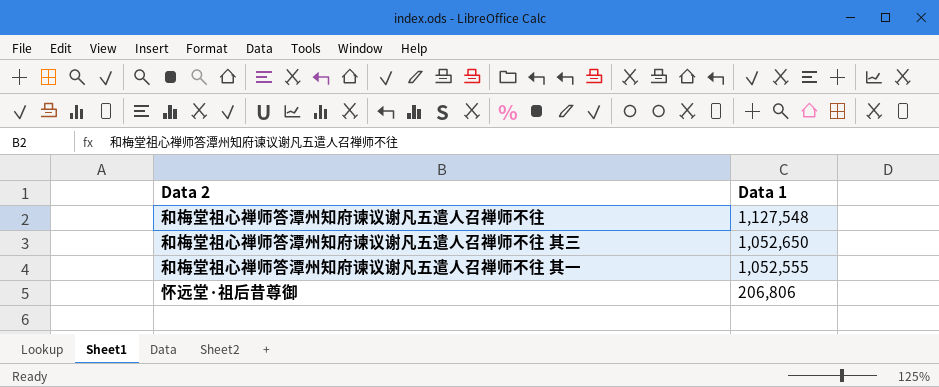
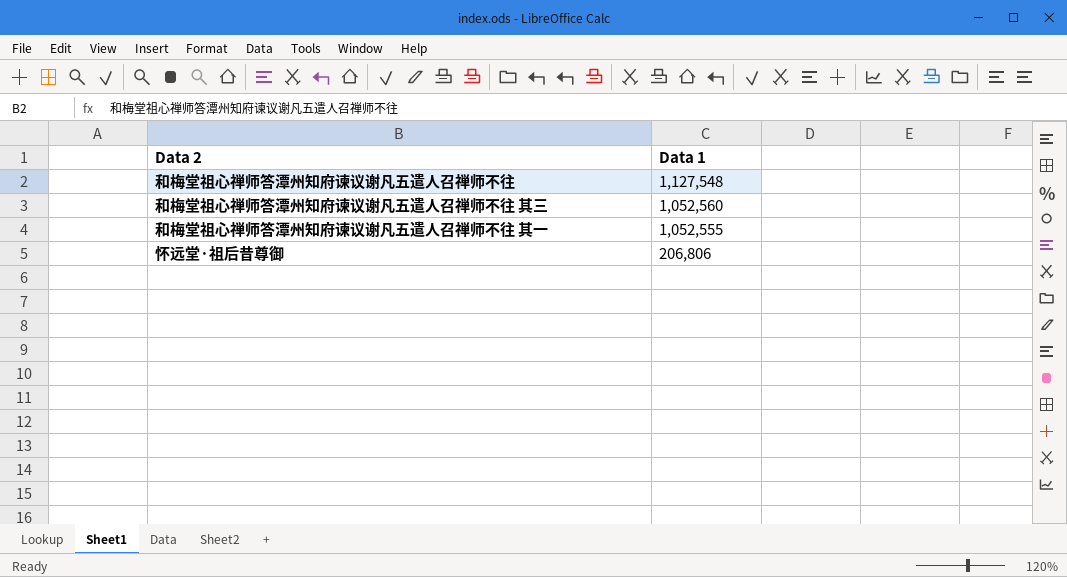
和梅堂祖心禅师答潭州知府谏议谢凡五遣人召禅师不往 其三 | Data 1: 1,052,650 -> 1,052,560

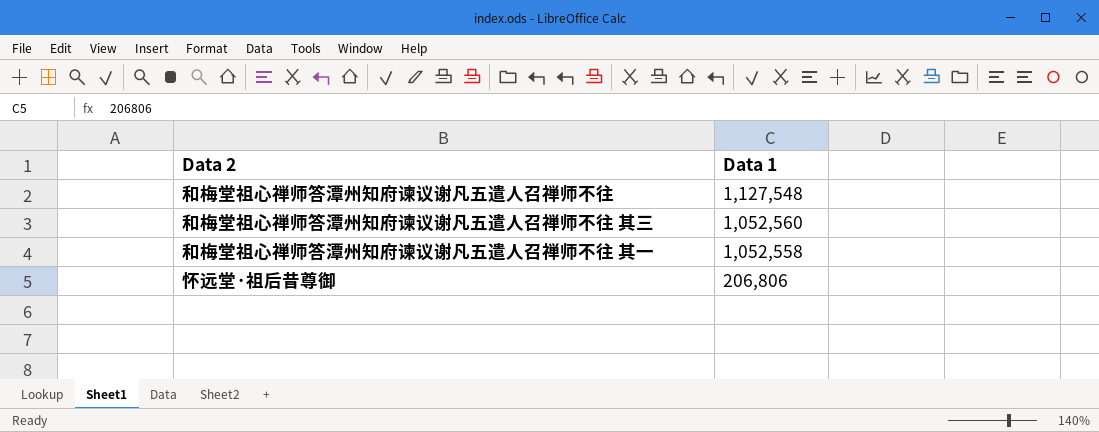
和梅堂祖心禅师答潭州知府谏议谢凡五遣人召禅师不往 其一 | Data 1: 1,052,555 -> 1,052,558

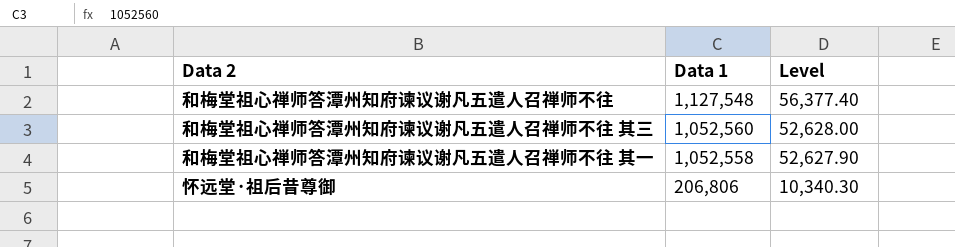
column Level | formula: none -> [Data 1] * 0.05

